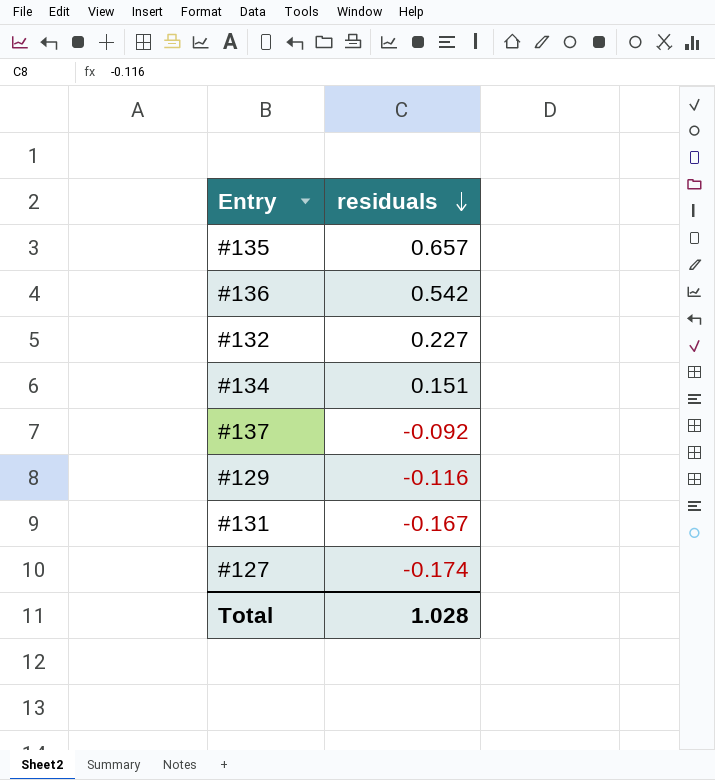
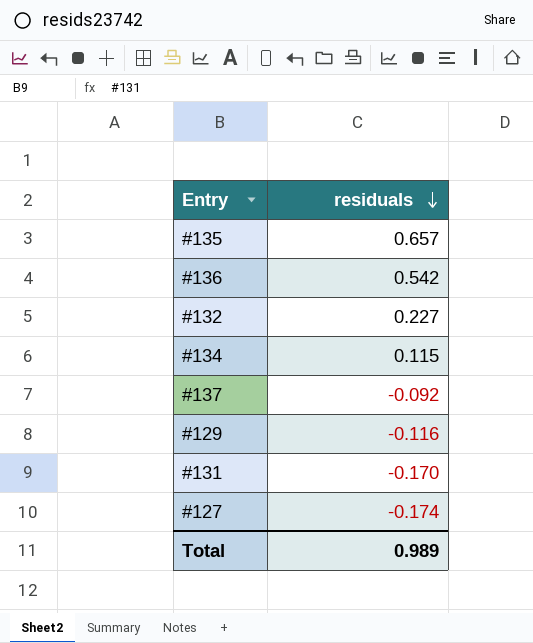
#134 | residuals: 0.151 -> 0.115
#131 | residuals: -0.167 -> -0.170
Total | residuals: 1.028 -> 0.989

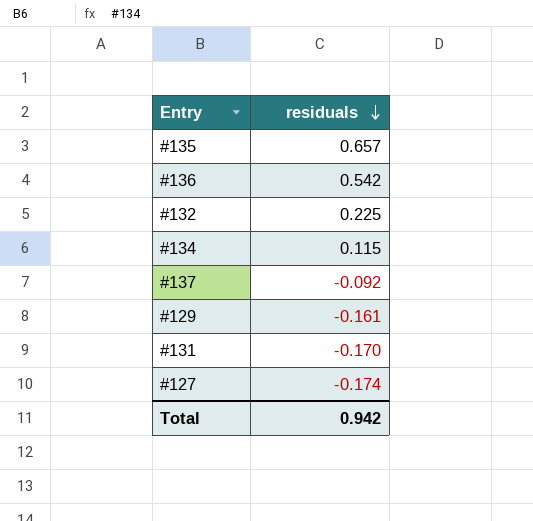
#132 | residuals: 0.227 -> 0.225
#129 | residuals: -0.116 -> -0.161
Total | residuals: 0.989 -> 0.942

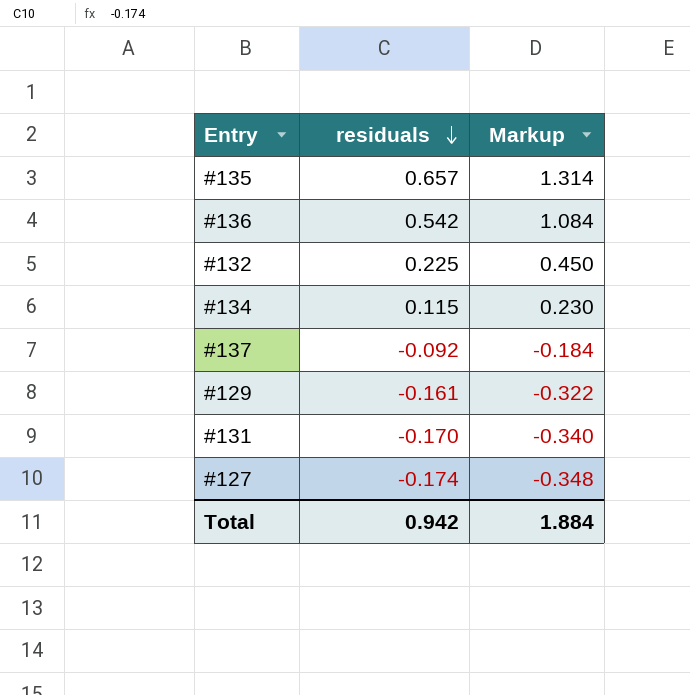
column Markup | formula: none -> [residuals] * 2

